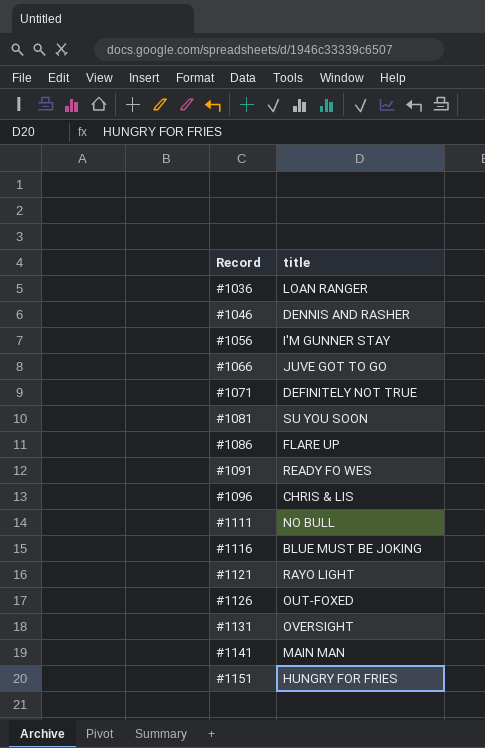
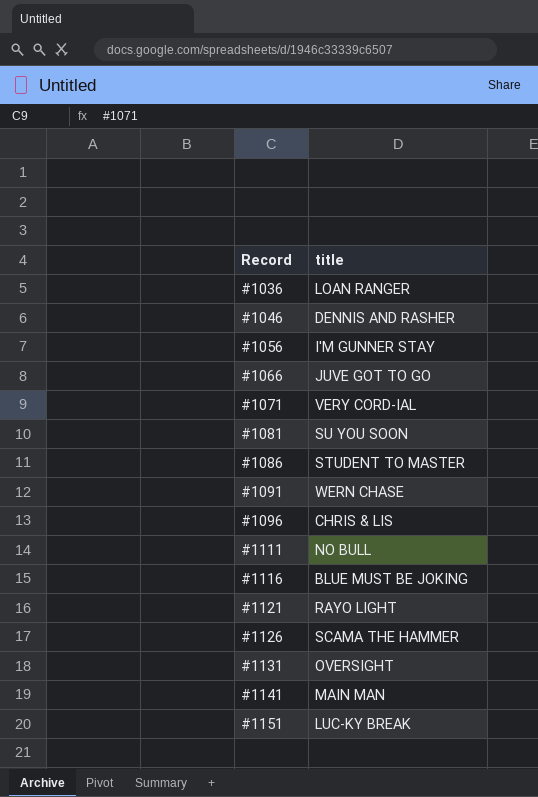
#1071 | title: DEFINITELY NOT TRUE -> VERY CORD-IAL
#1086 | title: FLARE UP -> STUDENT TO MASTER
#1091 | title: READY FO WES -> WERN CHASE
#1126 | title: OUT-FOXED -> SCAMA THE HAMMER
#1151 | title: HUNGRY FOR FRIES -> LUC-KY BREAK

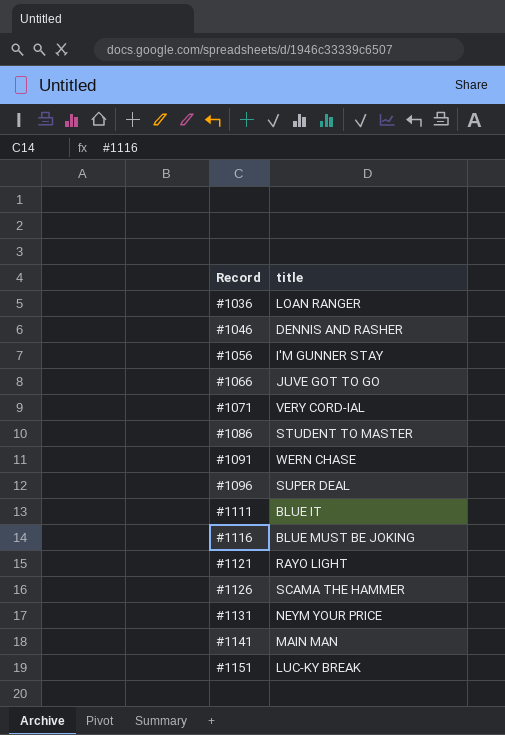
row #1081: SU YOU SOON -> none
#1096 | title: CHRIS & LIS -> SUPER DEAL
#1111 | title: NO BULL -> BLUE IT
#1131 | title: OVERSIGHT -> NEYM YOUR PRICE

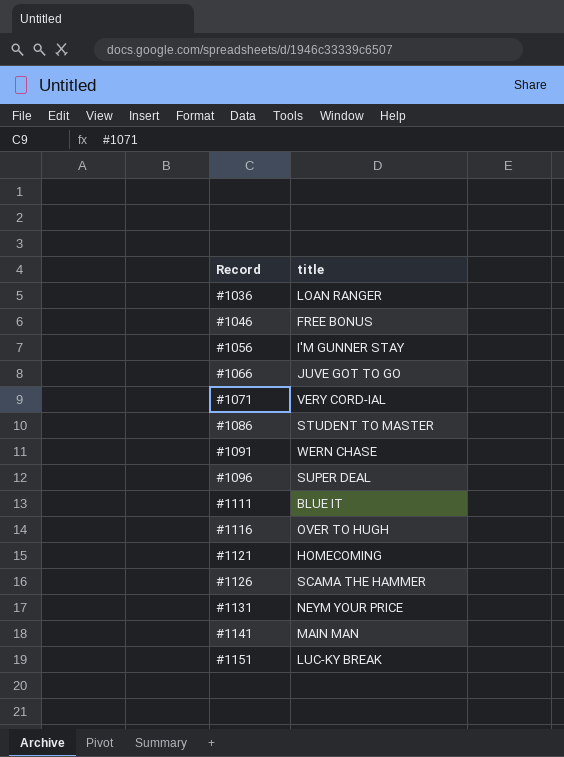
#1046 | title: DENNIS AND RASHER -> FREE BONUS
#1116 | title: BLUE MUST BE JOKING -> OVER TO HUGH
#1121 | title: RAYO LIGHT -> HOMECOMING

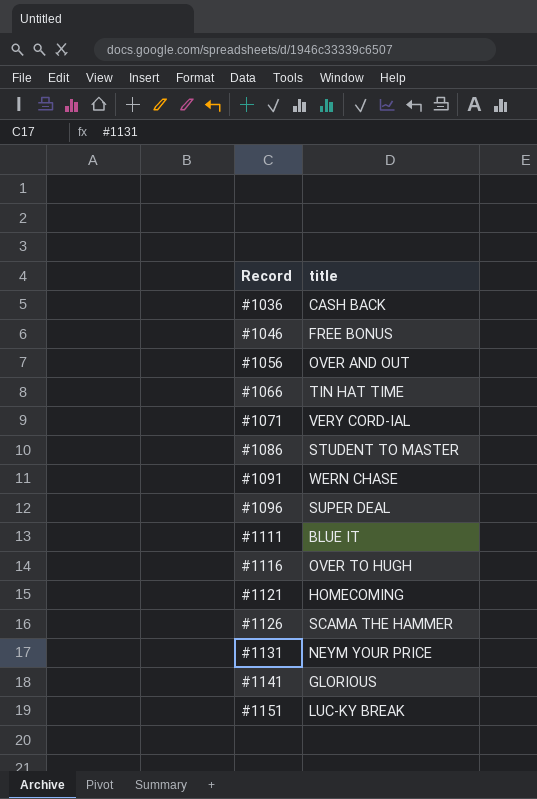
#1036 | title: LOAN RANGER -> CASH BACK
#1056 | title: I'M GUNNER STAY -> OVER AND OUT
#1066 | title: JUVE GOT TO GO -> TIN HAT TIME
#1141 | title: MAIN MAN -> GLORIOUS

